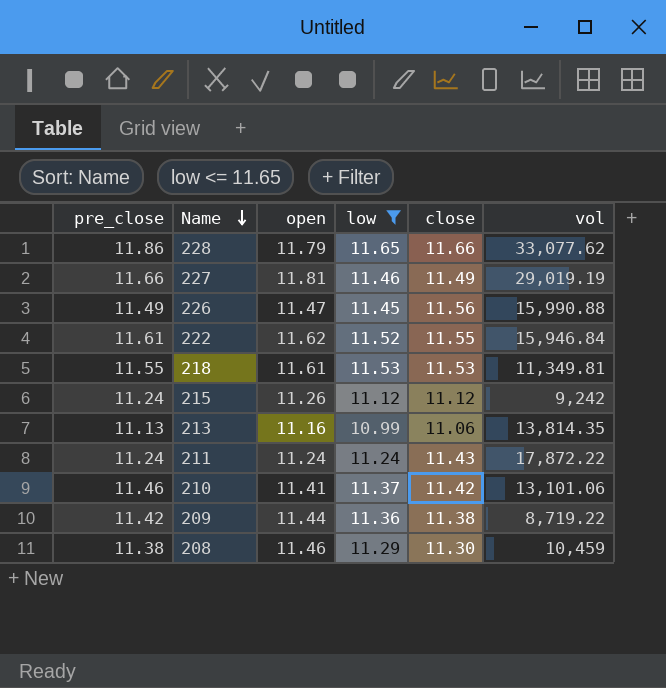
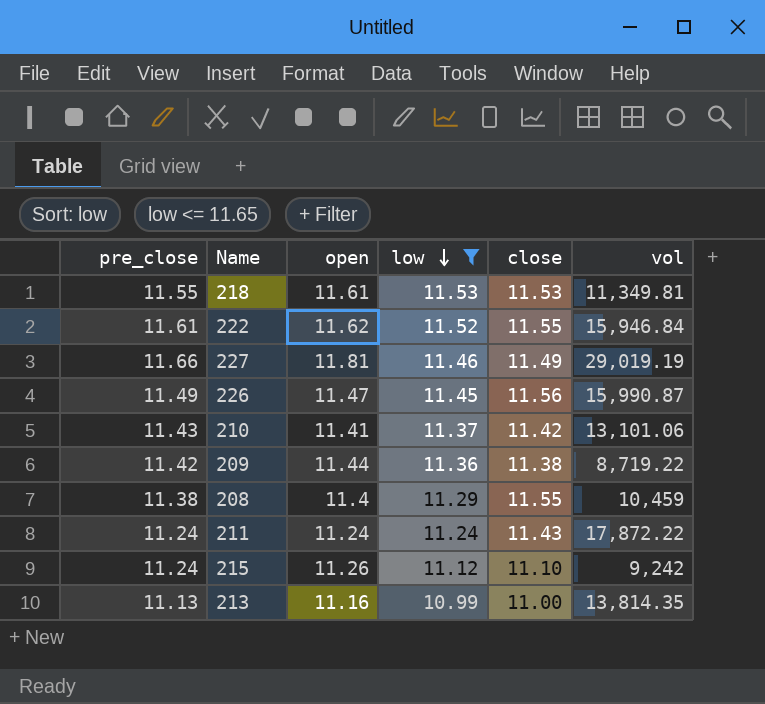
row order: Name descending -> low descending
row 228: 11.86 | 11.79 | 11.65 | 11.66 | 33,077.62 -> none
226 | vol: 15,990.88 -> 15,990.87
210 | pre_close: 11.46 -> 11.43
208 | open: 11.46 -> 11.4
208 | close: 11.30 -> 11.55
215 | close: 11.12 -> 11.10
213 | close: 11.06 -> 11.00

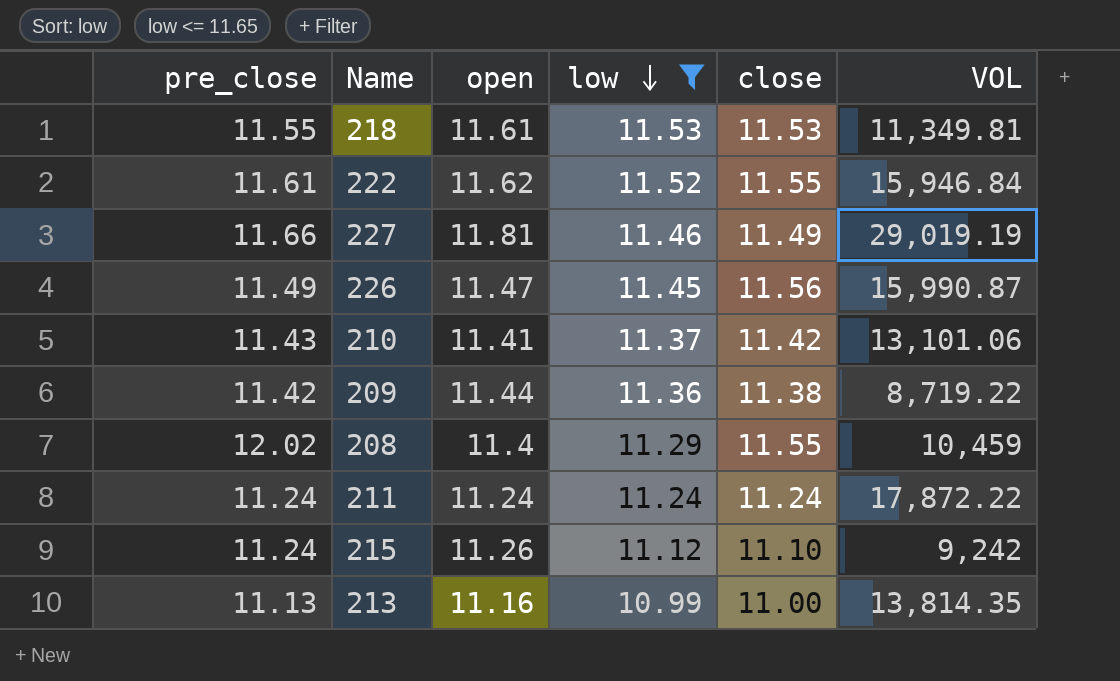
column name: vol -> VOL
208 | pre_close: 11.38 -> 12.02
211 | close: 11.43 -> 11.24

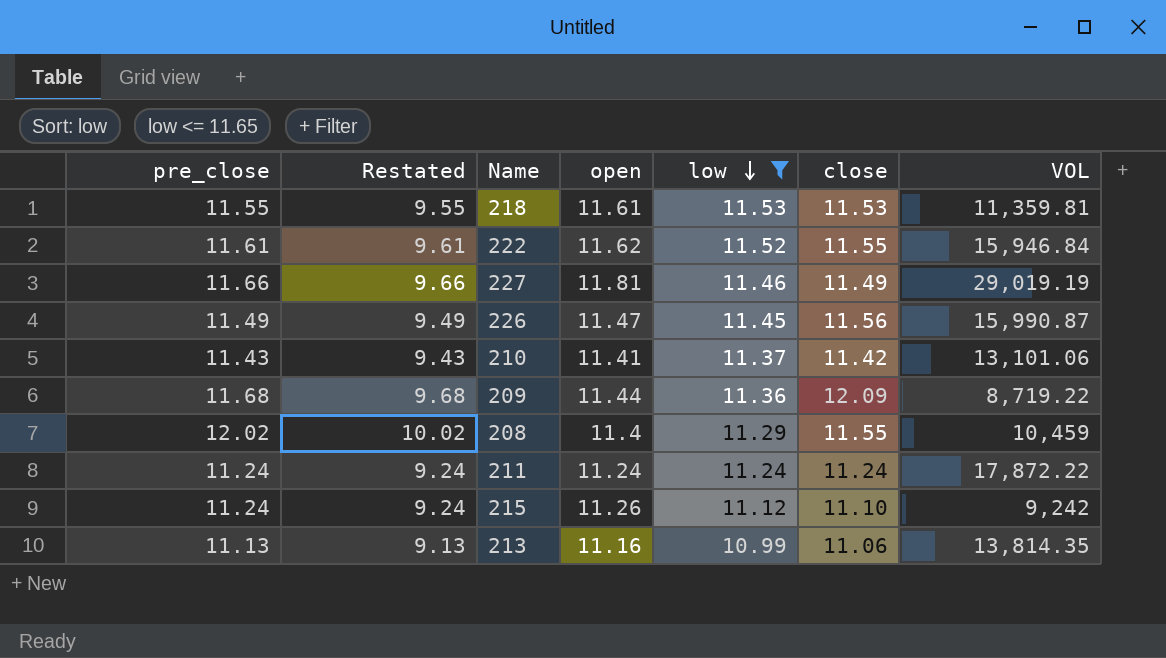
column Restated | formula: none -> [pre_close] - 2
218 | VOL: 11,349.81 -> 11,359.81
209 | pre_close: 11.42 -> 11.68
209 | close: 11.38 -> 12.09
213 | close: 11.00 -> 11.06

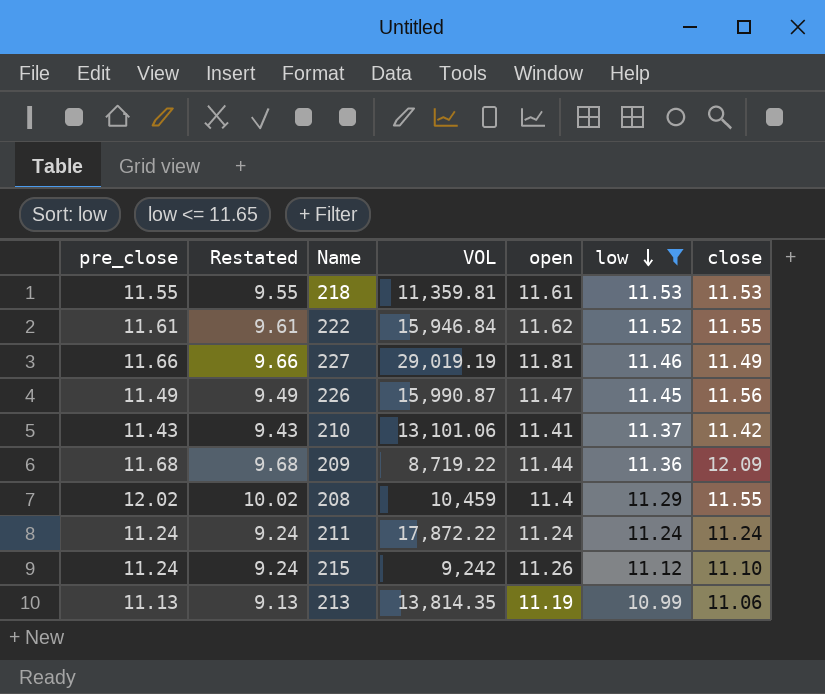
column VOL | position: 7 -> 4
213 | open: 11.16 -> 11.19

